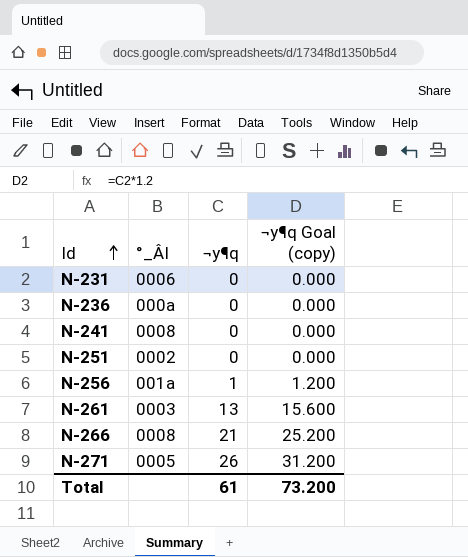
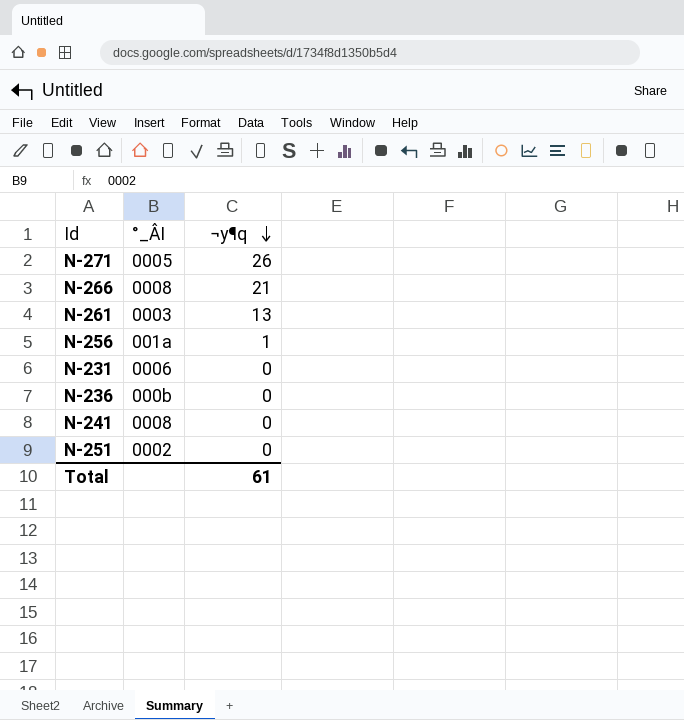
row order: Id ascending -> ¬y¶q descending
column ¬y¶q Goal (copy) | formula: [¬y¶q] * 1.2 -> none
N-236 | °_ÂI: 000a -> 000b

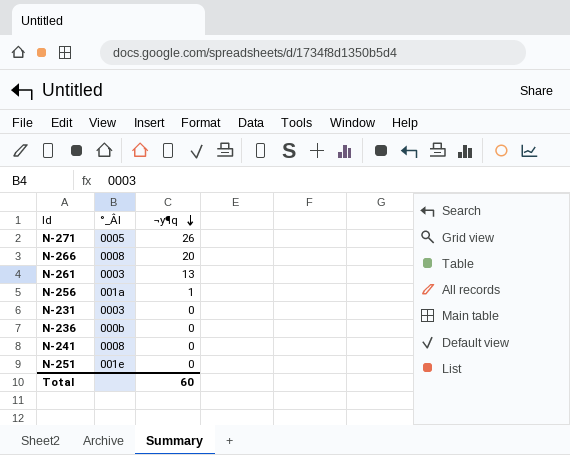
N-266 | ¬y¶q: 21 -> 20
N-231 | °_ÂI: 0006 -> 0003
N-251 | °_ÂI: 0002 -> 001e
Total | ¬y¶q: 61 -> 60

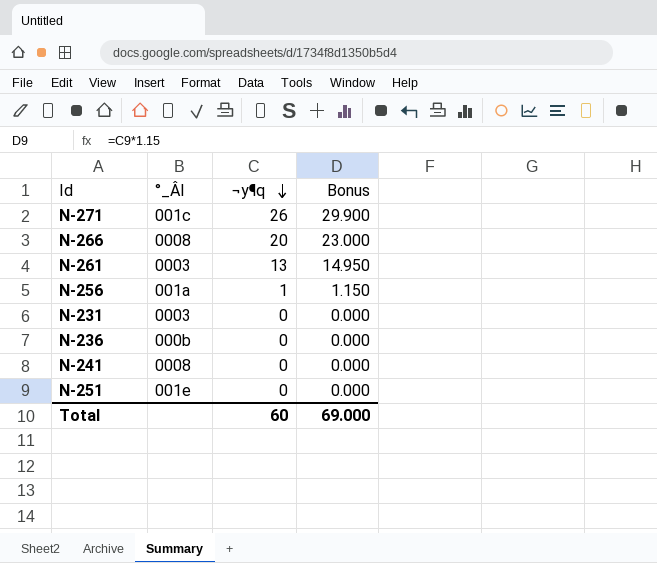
column Bonus | formula: none -> [¬y¶q] * 1.15
N-271 | °_ÂI: 0005 -> 001c

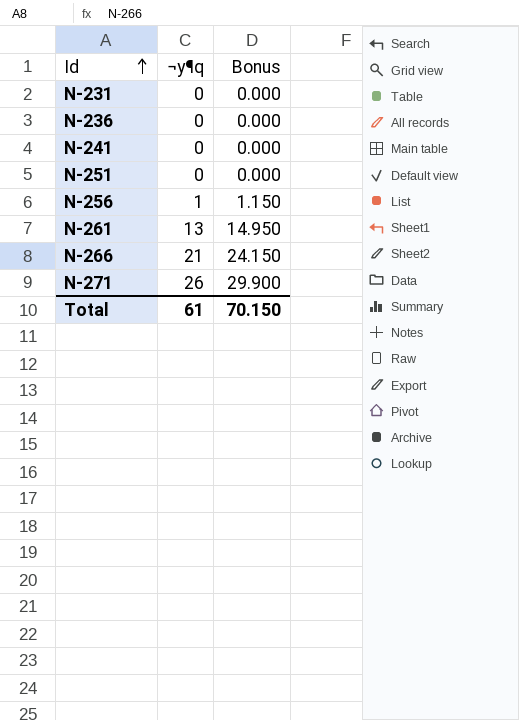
row order: ¬y¶q descending -> Id ascending
column °_ÂI | position: 2 -> none
N-266 | ¬y¶q: 20 -> 21
N-266 | Bonus: 23.000 -> 24.150
Total | ¬y¶q: 60 -> 61
Total | Bonus: 69.000 -> 70.150

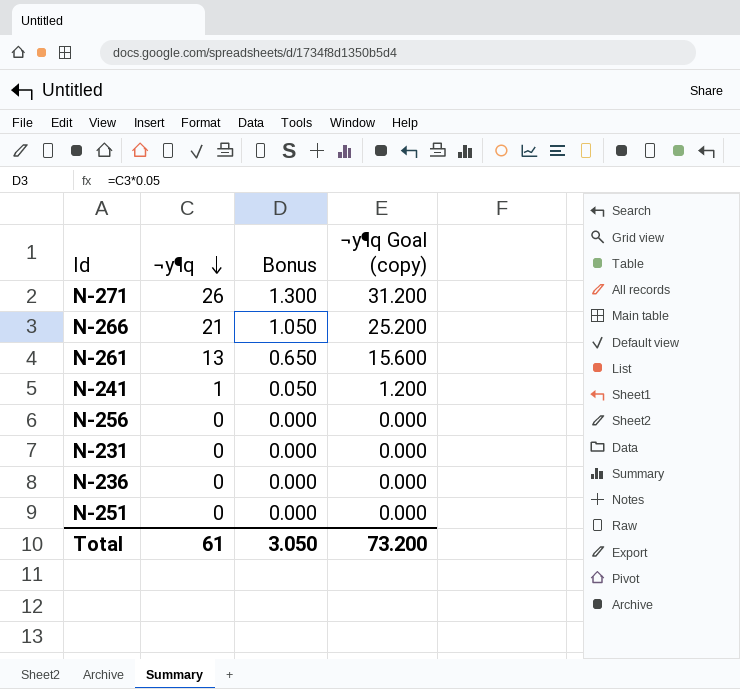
row order: Id ascending -> ¬y¶q descending
column Bonus | formula: [¬y¶q] * 1.15 -> [¬y¶q] * 0.05
column ¬y¶q Goal (copy) | formula: none -> [¬y¶q] * 1.2
N-241 | ¬y¶q: 0 -> 1
N-256 | ¬y¶q: 1 -> 0
Total | Bonus: 70.150 -> 3.050

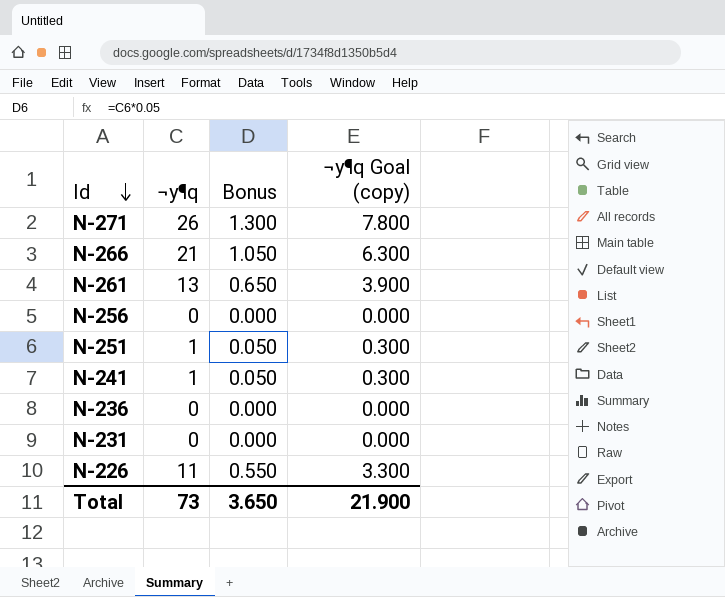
row order: ¬y¶q descending -> Id descending
column ¬y¶q Goal (copy) | formula: [¬y¶q] * 1.2 -> [¬y¶q] * 0.3
N-251 | ¬y¶q: 0 -> 1
N-251 | Bonus: 0.000 -> 0.050
row N-226: none -> 11 | 0.550 | 3.300
Total | ¬y¶q: 61 -> 73
Total | Bonus: 3.050 -> 3.650
Total | ¬y¶q Goal (copy): 73.200 -> 21.900

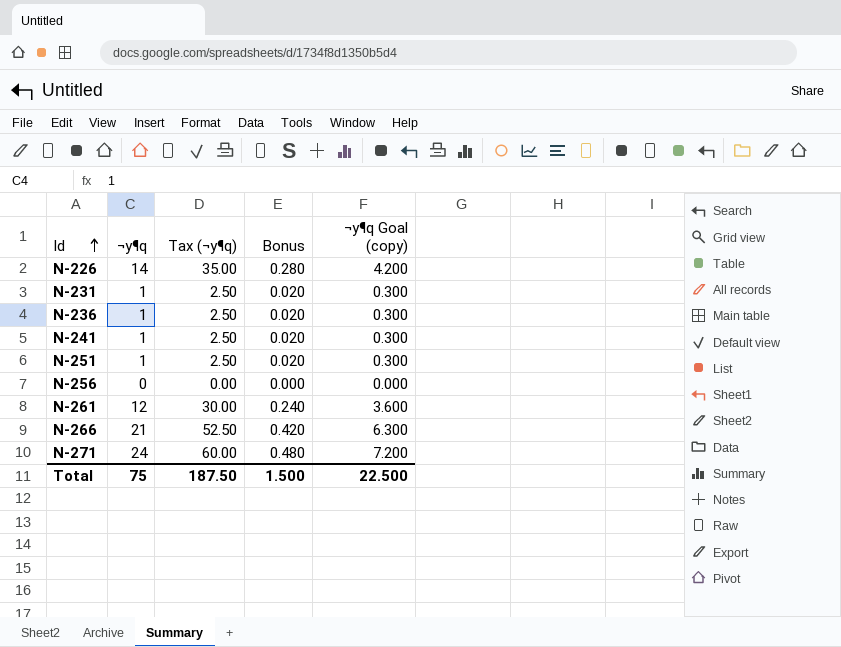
row order: Id descending -> Id ascending
column Tax (¬y¶q) | formula: none -> [¬y¶q] * 2.5
column Bonus | formula: [¬y¶q] * 0.05 -> [¬y¶q] * 0.02
N-226 | ¬y¶q: 11 -> 14
N-226 | ¬y¶q Goal (copy): 3.300 -> 4.200
N-231 | ¬y¶q: 0 -> 1
N-231 | ¬y¶q Goal (copy): 0.000 -> 0.300
N-236 | ¬y¶q: 0 -> 1
N-236 | ¬y¶q Goal (copy): 0.000 -> 0.300
N-261 | ¬y¶q: 13 -> 12
N-261 | ¬y¶q Goal (copy): 3.900 -> 3.600
N-271 | ¬y¶q: 26 -> 24
N-271 | ¬y¶q Goal (copy): 7.800 -> 7.200
Total | ¬y¶q: 73 -> 75
Total | Bonus: 3.650 -> 1.500
Total | ¬y¶q Goal (copy): 21.900 -> 22.500

